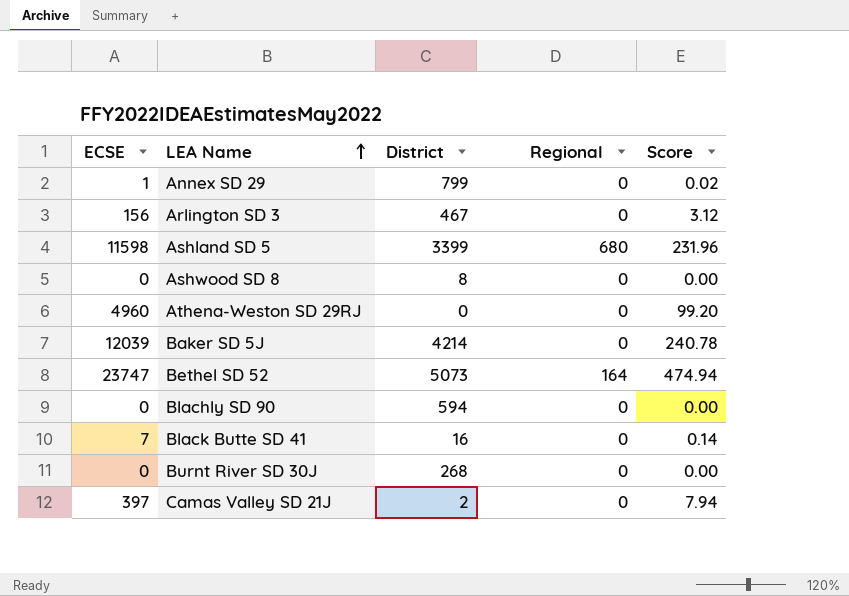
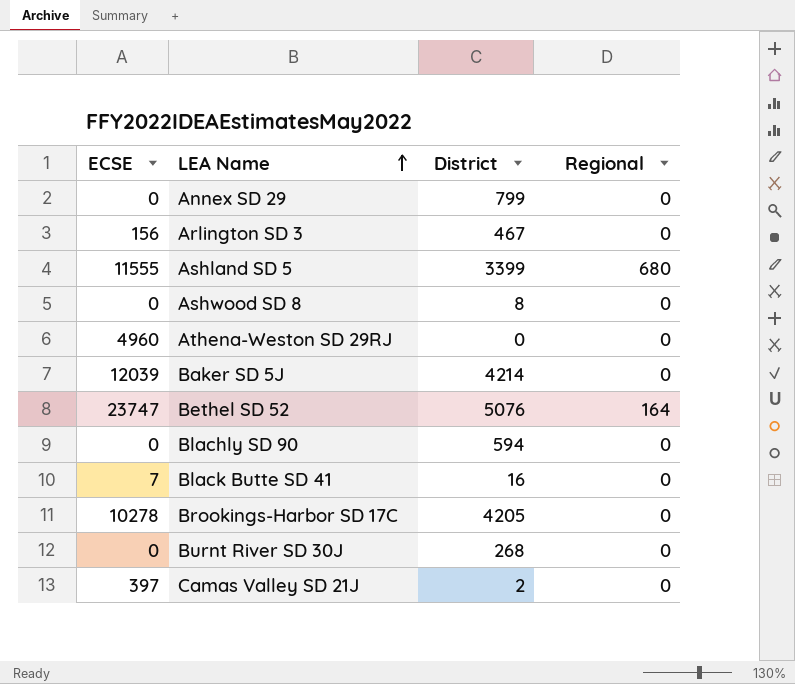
column Score | formula: [ECSE] * 0.02 -> none
Annex SD 29 | ECSE: 1 -> 0
Ashland SD 5 | ECSE: 11598 -> 11555
Bethel SD 52 | District: 5073 -> 5076
row Brookings-Harbor SD 17C: none -> 10278 | 4205 | 0

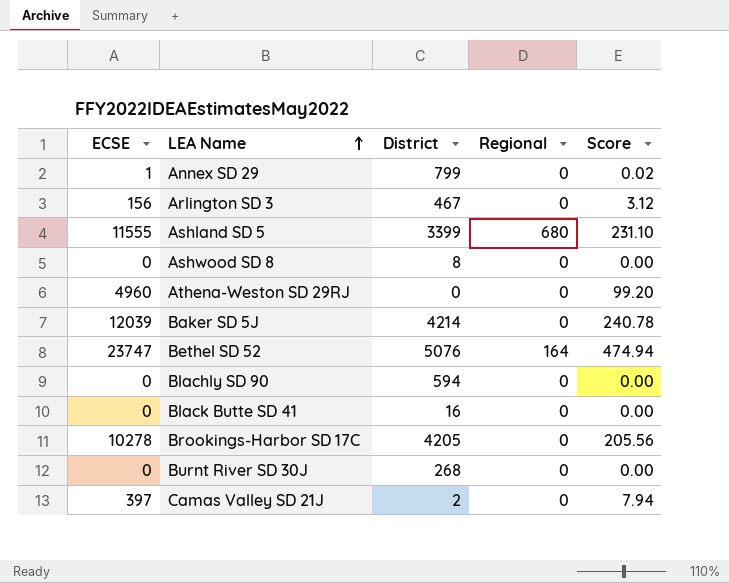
column Score | formula: none -> [ECSE] * 0.02
Annex SD 29 | ECSE: 0 -> 1
Black Butte SD 41 | ECSE: 7 -> 0

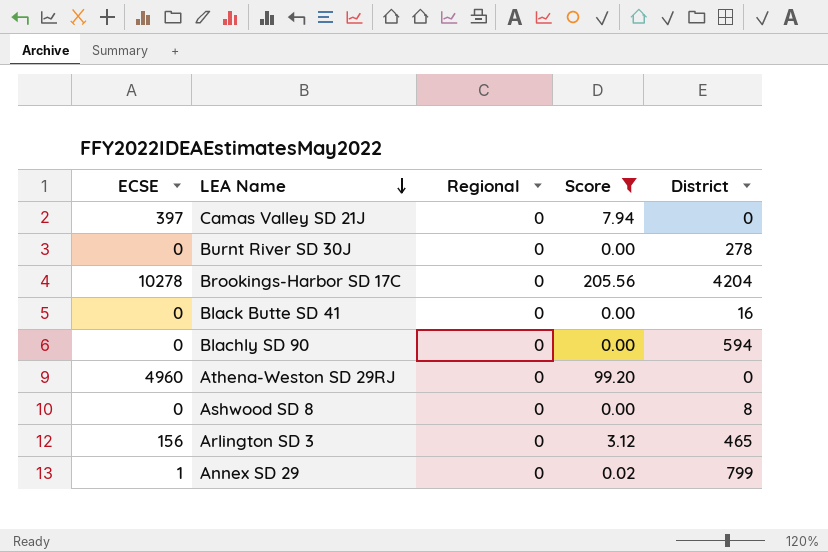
filter: none -> Score <= 205.56
row order: LEA Name ascending -> LEA Name descending
column District | position: 3 -> 5
Camas Valley SD 21J | District: 2 -> 0
Burnt River SD 30J | District: 268 -> 278
Brookings-Harbor SD 17C | District: 4205 -> 4204
Arlington SD 3 | District: 467 -> 465

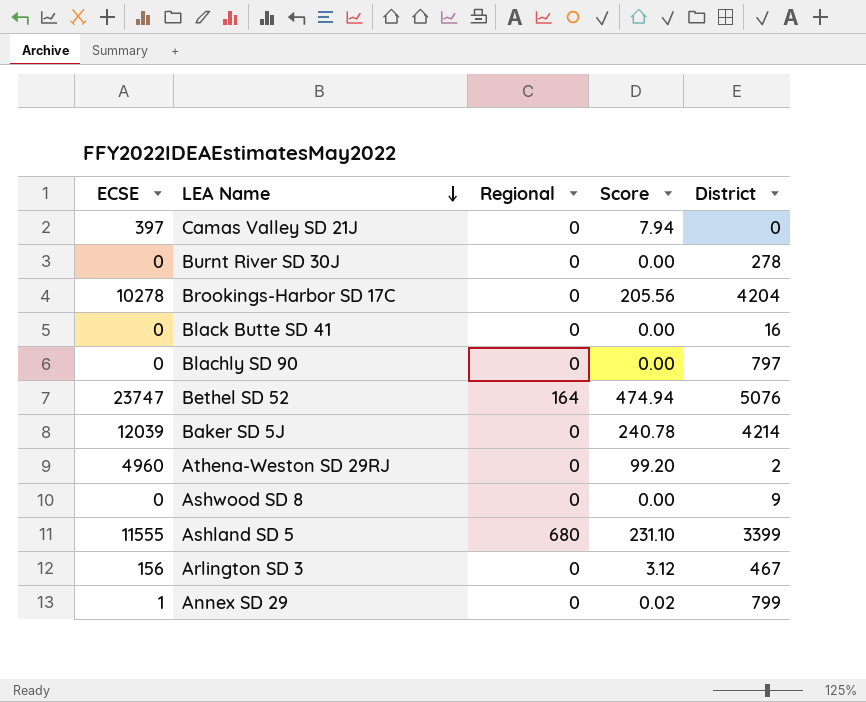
filter: Score <= 205.56 -> none
Blachly SD 90 | District: 594 -> 797
Athena-Weston SD 29RJ | District: 0 -> 2
Ashwood SD 8 | District: 8 -> 9
Arlington SD 3 | District: 465 -> 467

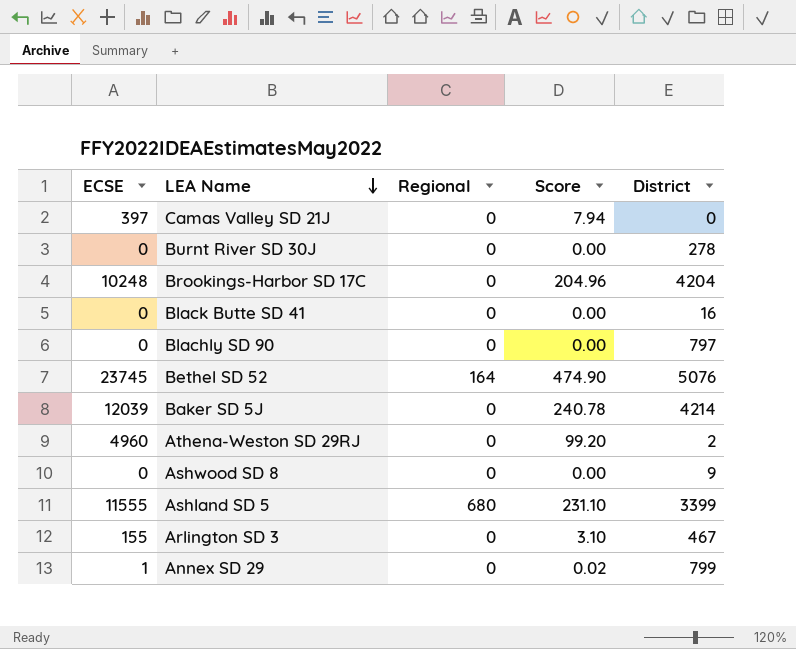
Brookings-Harbor SD 17C | ECSE: 10278 -> 10248
Brookings-Harbor SD 17C | Score: 205.56 -> 204.96
Bethel SD 52 | ECSE: 23747 -> 23745
Bethel SD 52 | Score: 474.94 -> 474.90
Arlington SD 3 | ECSE: 156 -> 155
Arlington SD 3 | Score: 3.12 -> 3.10

